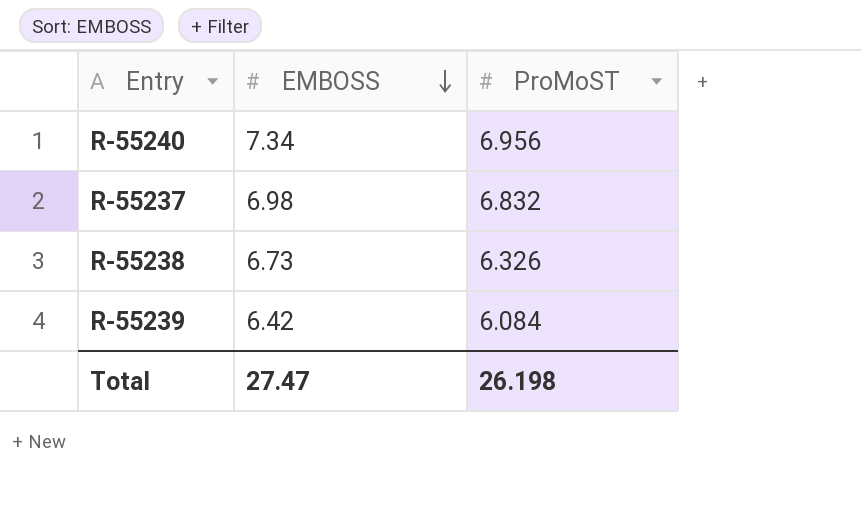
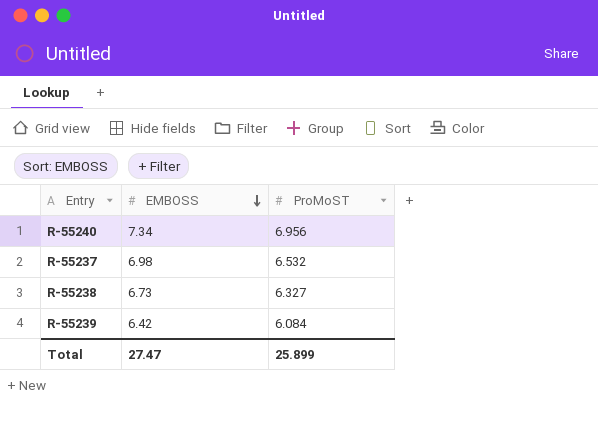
R-55237 | ProMoST: 6.832 -> 6.532
R-55238 | ProMoST: 6.326 -> 6.327
Total | ProMoST: 26.198 -> 25.899

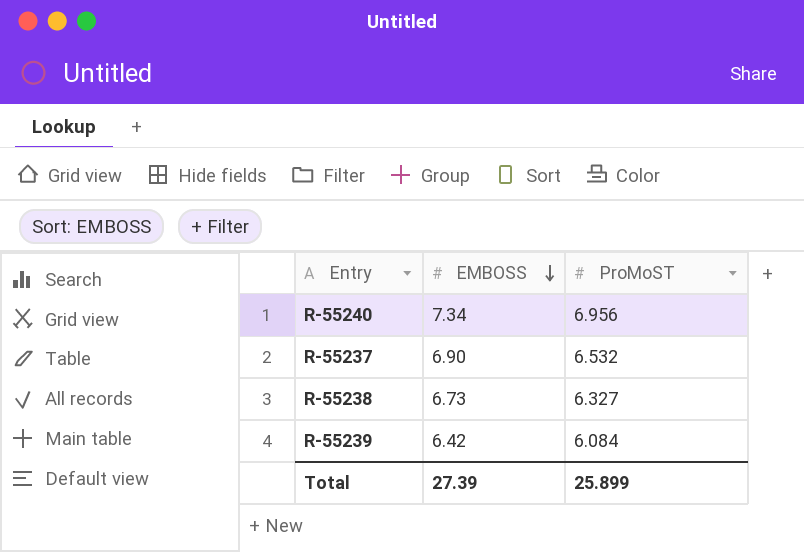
R-55237 | EMBOSS: 6.98 -> 6.90
Total | EMBOSS: 27.47 -> 27.39

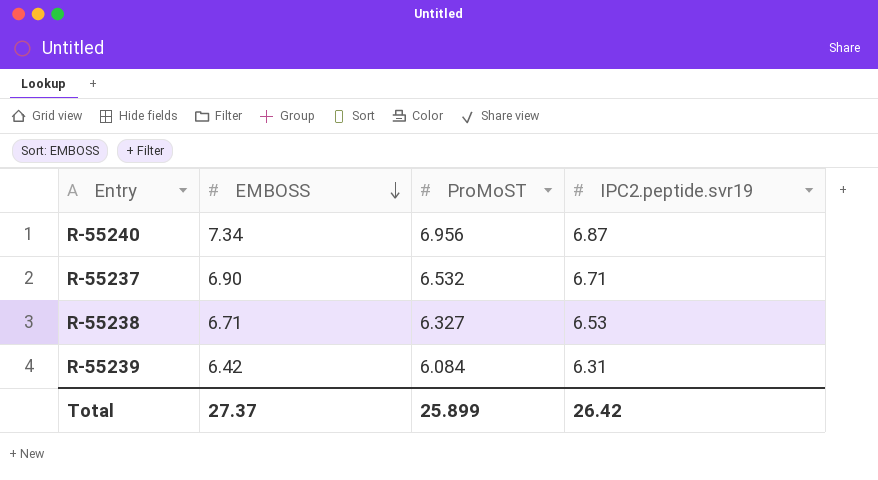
column IPC2.peptide.svr19 | position: none -> 4
R-55238 | EMBOSS: 6.73 -> 6.71
Total | EMBOSS: 27.39 -> 27.37

